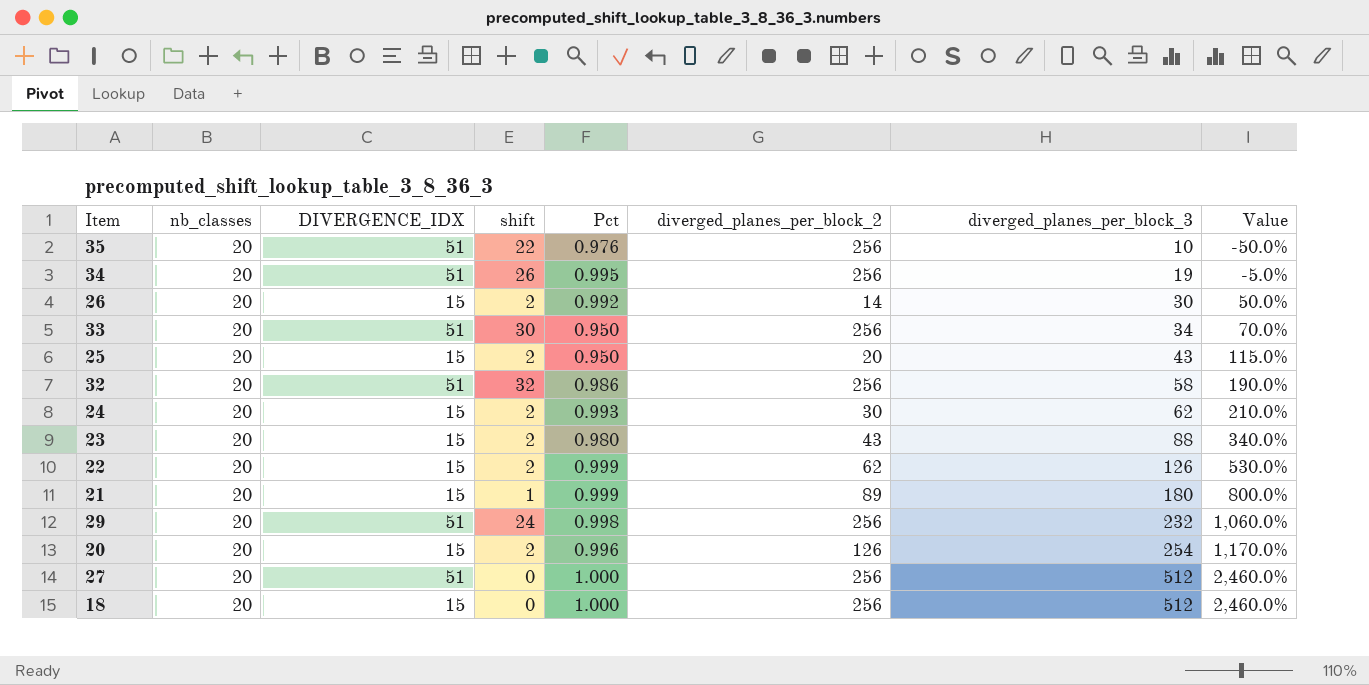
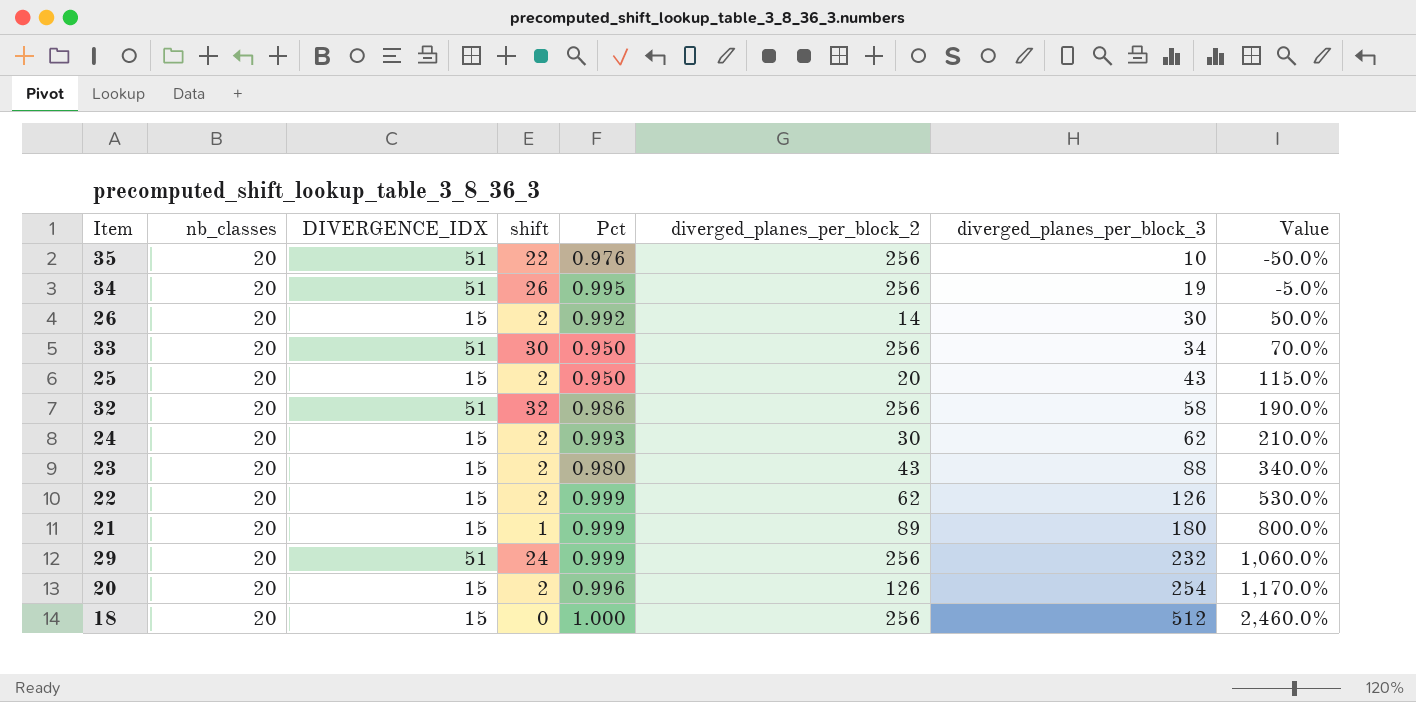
row 27: 20 | 51 | 0 | 1.000 | 256 | 512 | 2,460.0% -> none
29 | Pct: 0.998 -> 0.999

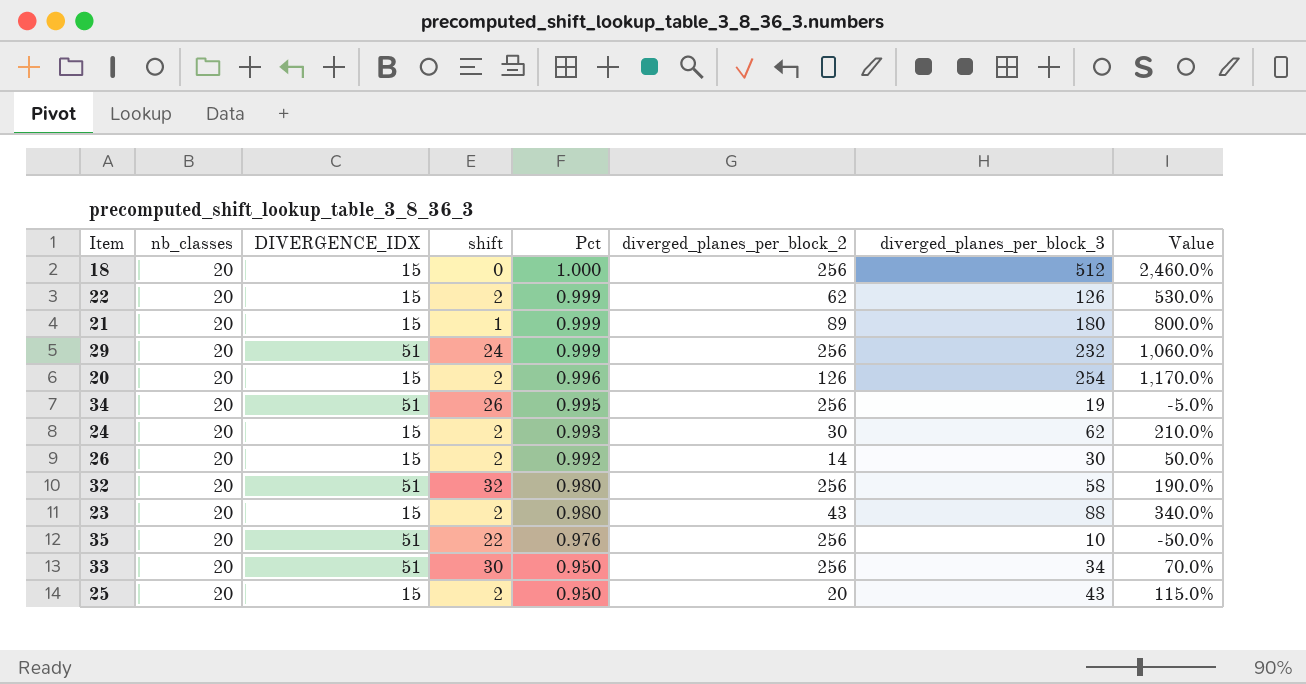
row order: diverged_planes_per_block_3 ascending -> Pct descending
32 | Pct: 0.986 -> 0.980

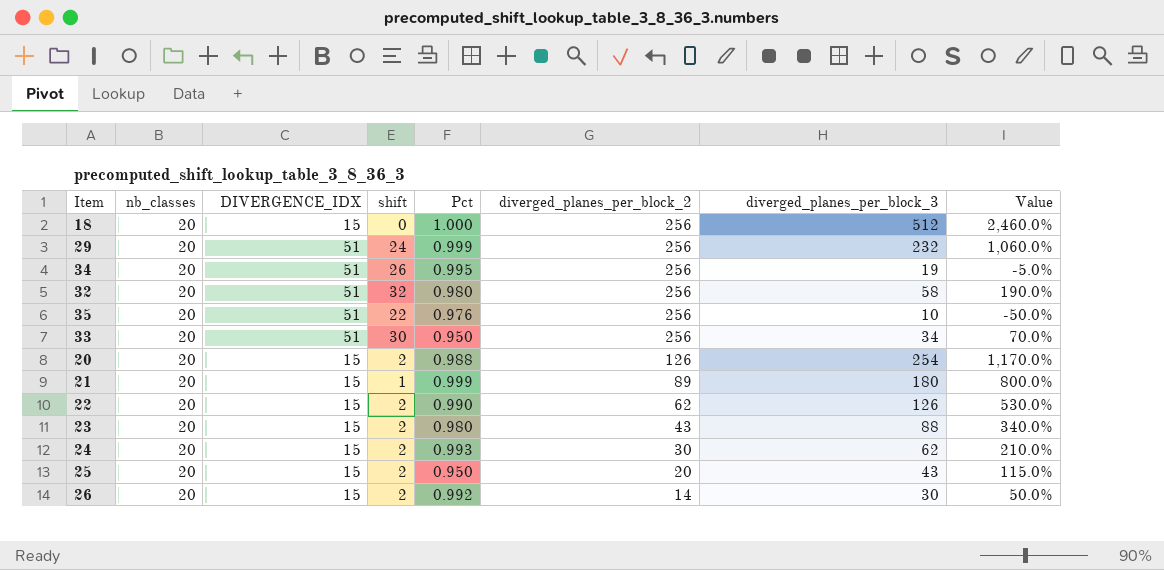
row order: Pct descending -> diverged_planes_per_block_2 descending
20 | Pct: 0.996 -> 0.988
22 | Pct: 0.999 -> 0.990

